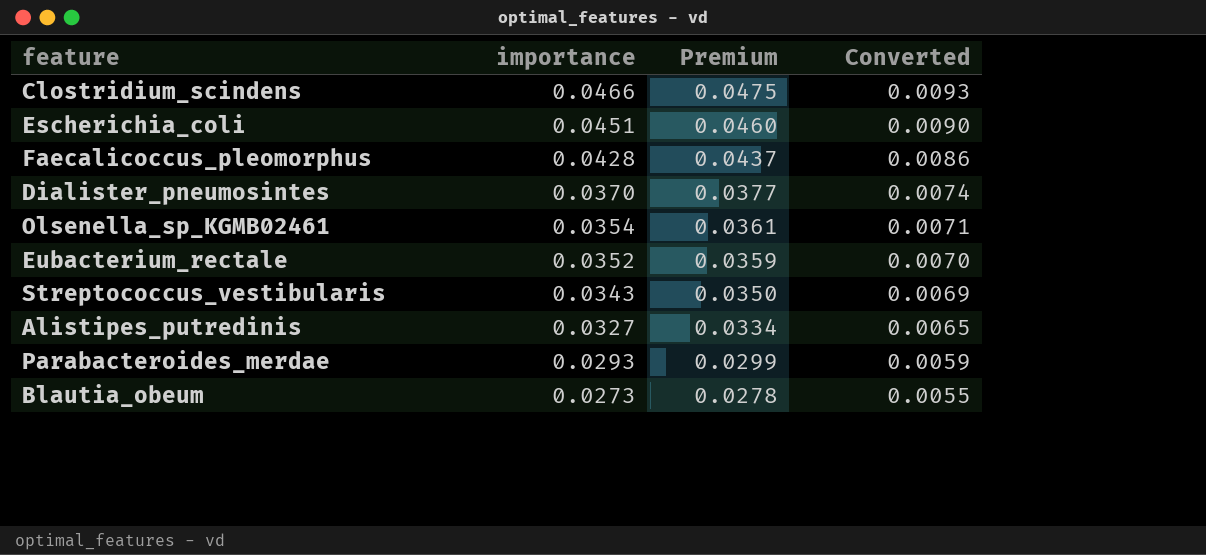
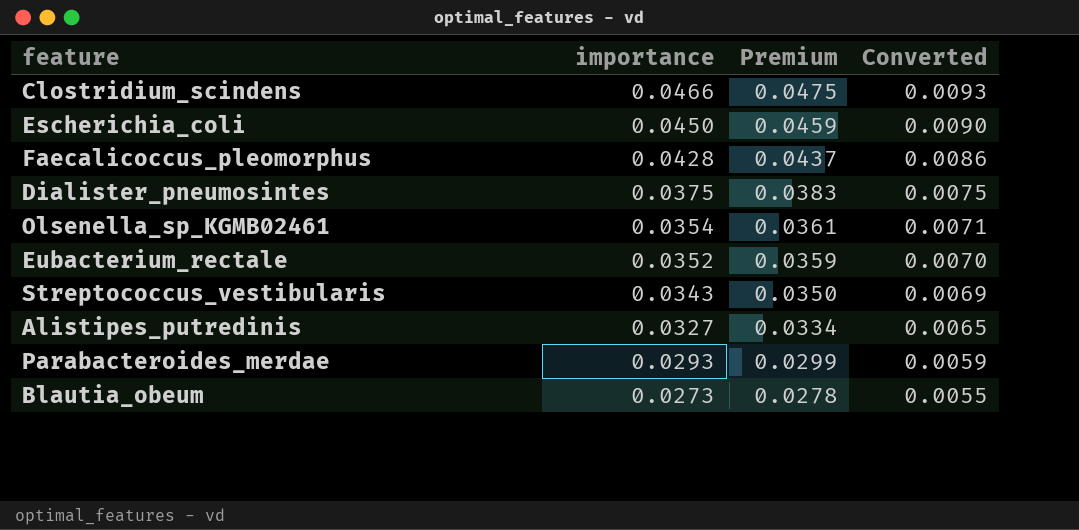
Escherichia_coli | importance: 0.0451 -> 0.0450
Escherichia_coli | Premium: 0.0460 -> 0.0459
Dialister_pneumosintes | importance: 0.0370 -> 0.0375
Dialister_pneumosintes | Premium: 0.0377 -> 0.0383
Dialister_pneumosintes | Converted: 0.0074 -> 0.0075

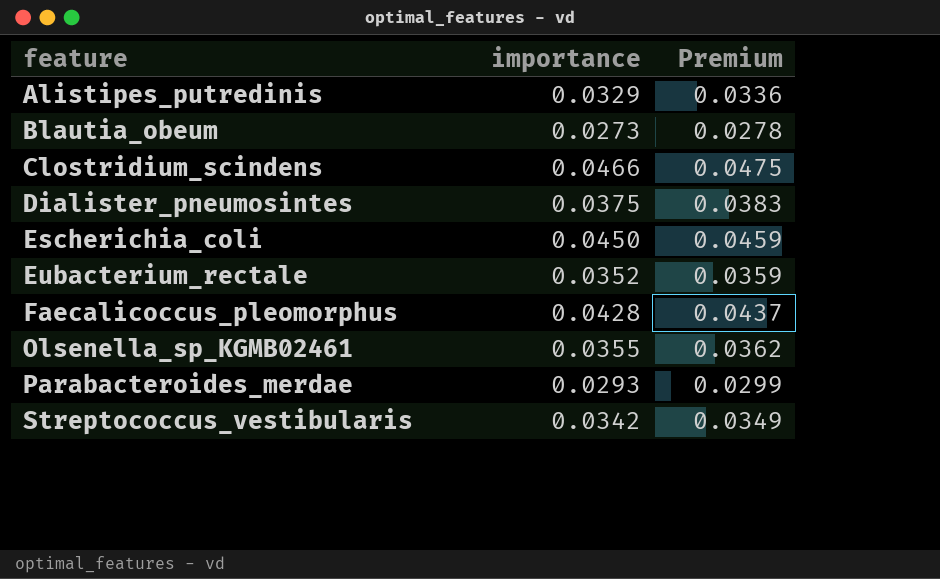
row order: importance descending -> feature ascending
column Converted | formula: [importance] * 0.2 -> none
Alistipes_putredinis | importance: 0.0327 -> 0.0329
Alistipes_putredinis | Premium: 0.0334 -> 0.0336
Olsenella_sp_KGMB02461 | importance: 0.0354 -> 0.0355
Olsenella_sp_KGMB02461 | Premium: 0.0361 -> 0.0362
Streptococcus_vestibularis | importance: 0.0343 -> 0.0342
Streptococcus_vestibularis | Premium: 0.0350 -> 0.0349

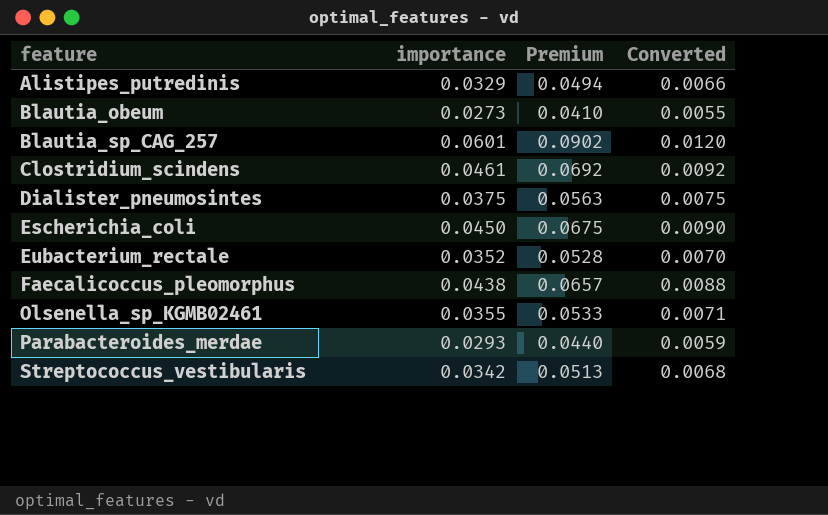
column Premium | formula: [importance] * 1.02 -> [importance] * 1.5
column Converted | formula: none -> [importance] * 0.2
row Blautia_sp_CAG_257: none -> 0.0601 | 0.0902 | 0.0120
Clostridium_scindens | importance: 0.0466 -> 0.0461
Faecalicoccus_pleomorphus | importance: 0.0428 -> 0.0438

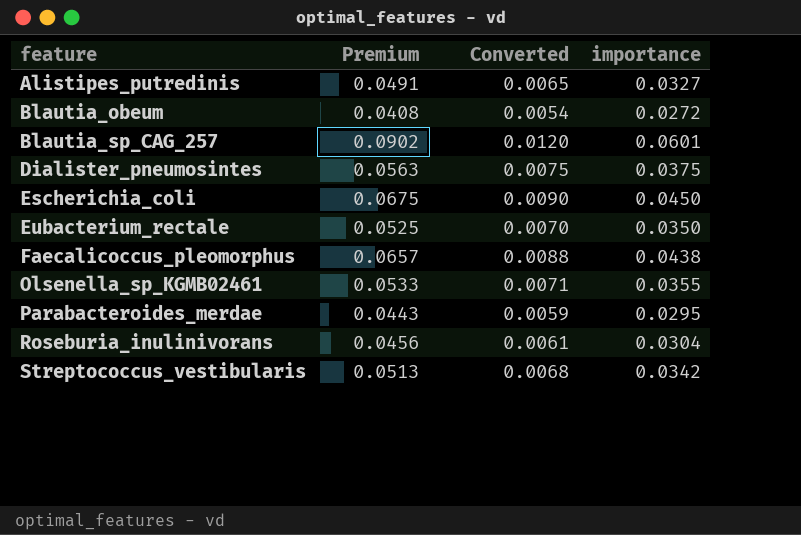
column importance | position: 2 -> 4
row Clostridium_scindens: 0.0461 | 0.0692 | 0.0092 -> none
Alistipes_putredinis | Premium: 0.0494 -> 0.0491
Alistipes_putredinis | Converted: 0.0066 -> 0.0065
Alistipes_putredinis | importance: 0.0329 -> 0.0327
Blautia_obeum | Premium: 0.0410 -> 0.0408
Blautia_obeum | Converted: 0.0055 -> 0.0054
Blautia_obeum | importance: 0.0273 -> 0.0272
Eubacterium_rectale | Premium: 0.0528 -> 0.0525
Eubacterium_rectale | importance: 0.0352 -> 0.0350
Parabacteroides_merdae | Premium: 0.0440 -> 0.0443
Parabacteroides_merdae | importance: 0.0293 -> 0.0295
row Roseburia_inulinivorans: none -> 0.0456 | 0.0061 | 0.0304

